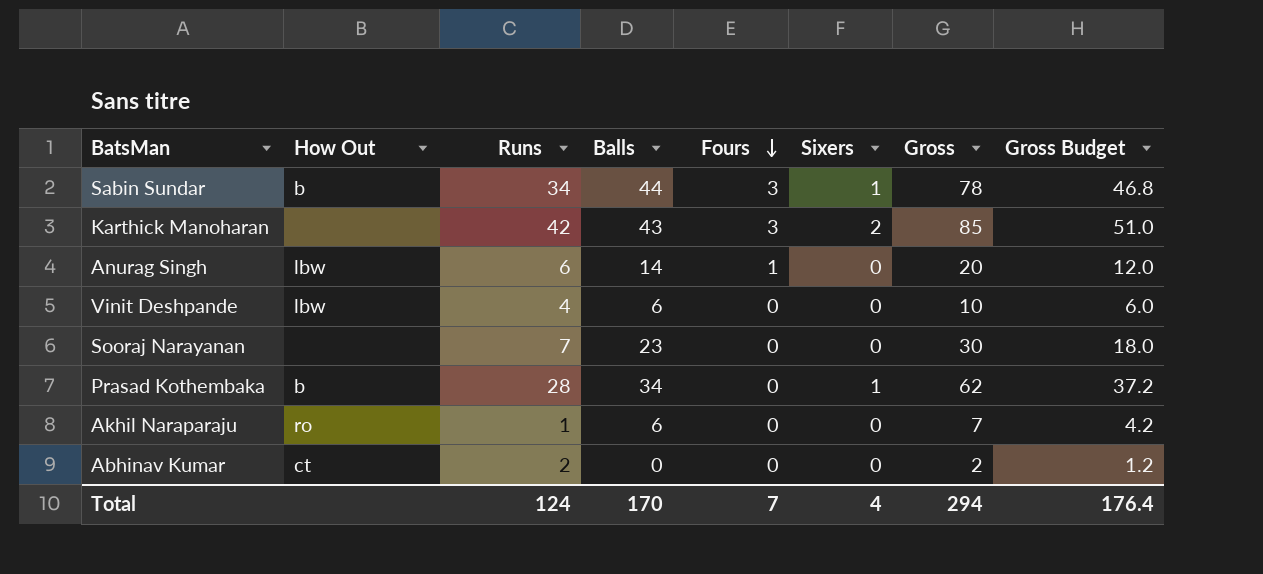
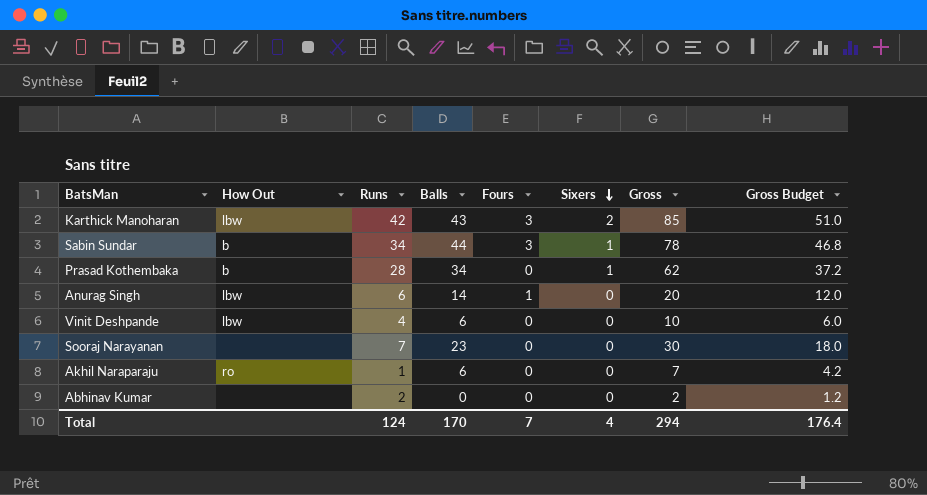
row order: Fours descending -> Sixers descending
Karthick Manoharan | How Out: none -> lbw
Abhinav Kumar | How Out: ct -> none

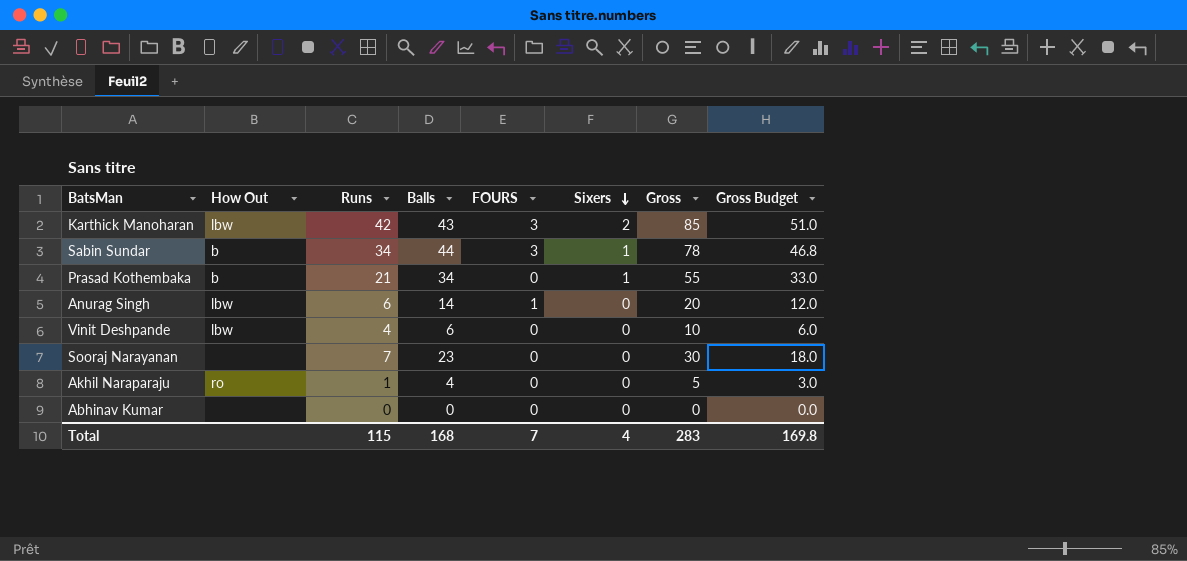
column name: Fours -> FOURS
Prasad Kothembaka | Runs: 28 -> 21
Prasad Kothembaka | Gross: 62 -> 55
Prasad Kothembaka | Gross Budget: 37.2 -> 33.0
Akhil Naraparaju | Balls: 6 -> 4
Akhil Naraparaju | Gross: 7 -> 5
Akhil Naraparaju | Gross Budget: 4.2 -> 3.0
Abhinav Kumar | Runs: 2 -> 0
Abhinav Kumar | Gross: 2 -> 0
Abhinav Kumar | Gross Budget: 1.2 -> 0.0
Total | Runs: 124 -> 115
Total | Balls: 170 -> 168
Total | Gross: 294 -> 283
Total | Gross Budget: 176.4 -> 169.8

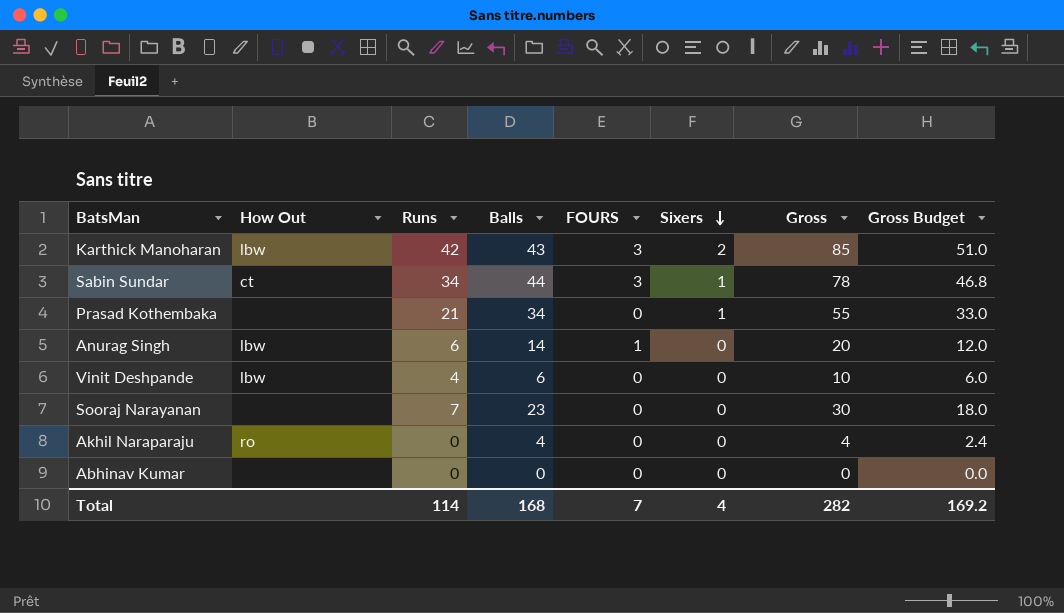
Sabin Sundar | How Out: b -> ct
Prasad Kothembaka | How Out: b -> none
Akhil Naraparaju | Runs: 1 -> 0
Akhil Naraparaju | Gross: 5 -> 4
Akhil Naraparaju | Gross Budget: 3.0 -> 2.4
Total | Runs: 115 -> 114
Total | Gross: 283 -> 282
Total | Gross Budget: 169.8 -> 169.2

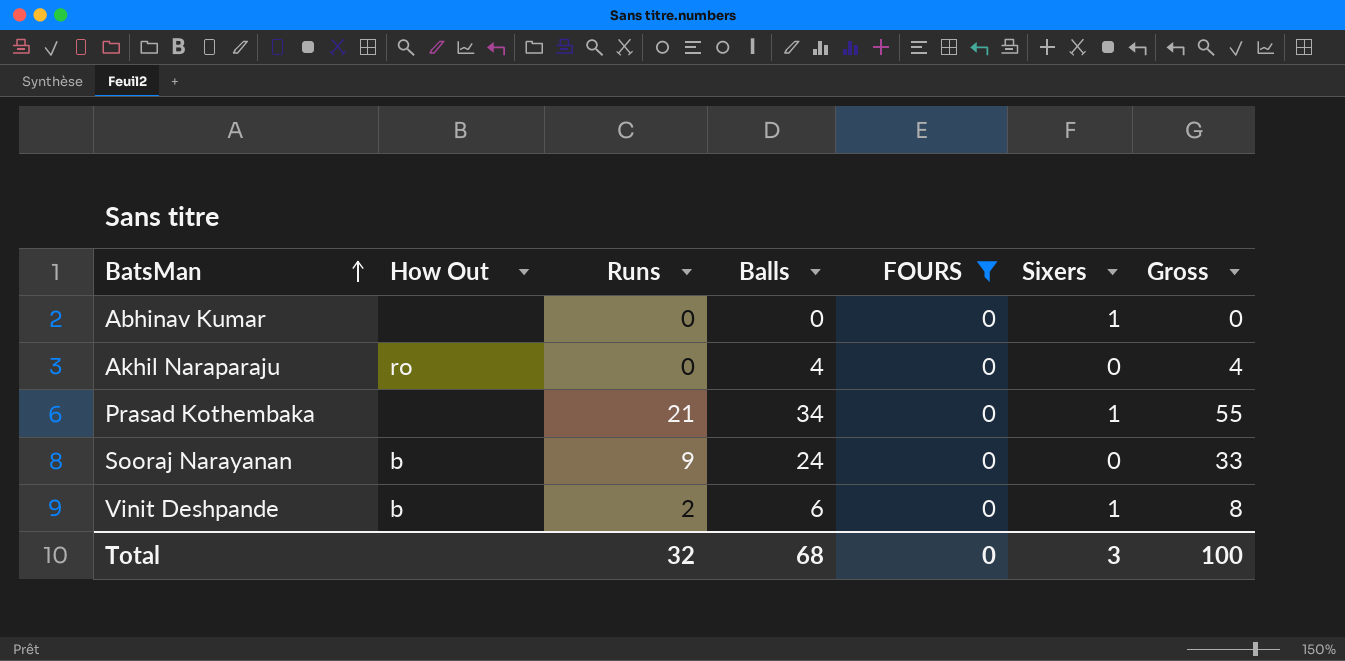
filter: none -> FOURS = 0
row order: Sixers descending -> BatsMan ascending
column Gross Budget | formula: [Gross] * 0.6 -> none
Abhinav Kumar | Sixers: 0 -> 1
Sooraj Narayanan | How Out: none -> b
Sooraj Narayanan | Runs: 7 -> 9
Sooraj Narayanan | Balls: 23 -> 24
Sooraj Narayanan | Gross: 30 -> 33
Vinit Deshpande | How Out: lbw -> b
Vinit Deshpande | Runs: 4 -> 2
Vinit Deshpande | Sixers: 0 -> 1
Vinit Deshpande | Gross: 10 -> 8
Total | Runs: 114 -> 32
Total | Balls: 168 -> 68
Total | FOURS: 7 -> 0
Total | Sixers: 4 -> 3
Total | Gross: 282 -> 100

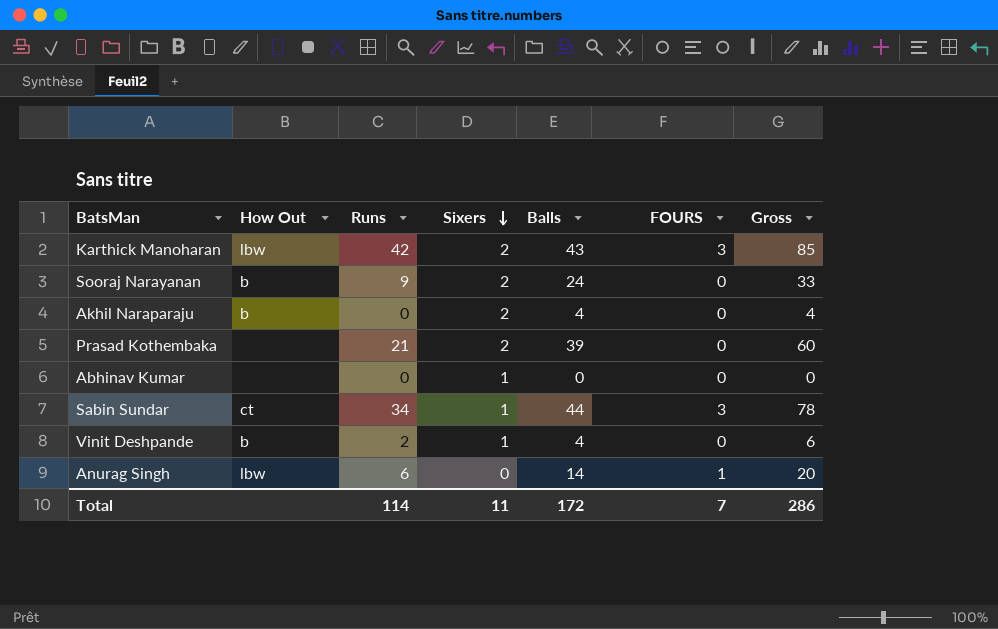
filter: FOURS = 0 -> none
row order: BatsMan ascending -> Sixers descending
column Sixers | position: 6 -> 4
Sooraj Narayanan | Sixers: 0 -> 2
Akhil Naraparaju | How Out: ro -> b
Akhil Naraparaju | Sixers: 0 -> 2
Prasad Kothembaka | Sixers: 1 -> 2
Prasad Kothembaka | Balls: 34 -> 39
Prasad Kothembaka | Gross: 55 -> 60
Vinit Deshpande | Balls: 6 -> 4
Vinit Deshpande | Gross: 8 -> 6
Total | Runs: 32 -> 114
Total | Sixers: 3 -> 11
Total | Balls: 68 -> 172
Total | FOURS: 0 -> 7
Total | Gross: 100 -> 286

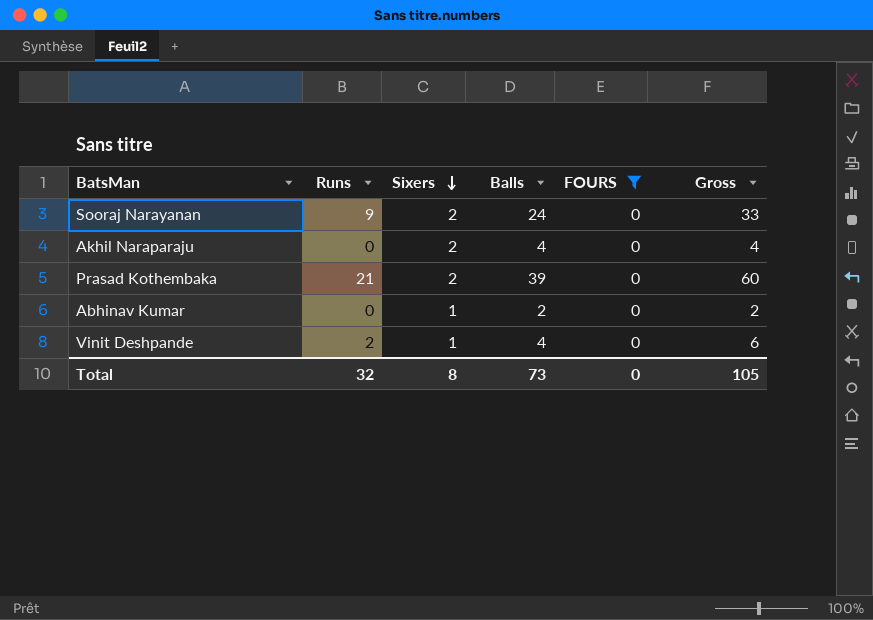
filter: none -> FOURS = 0
column How Out | position: 2 -> none
Abhinav Kumar | Balls: 0 -> 2
Abhinav Kumar | Gross: 0 -> 2
Total | Runs: 114 -> 32
Total | Sixers: 11 -> 8
Total | Balls: 172 -> 73
Total | FOURS: 7 -> 0
Total | Gross: 286 -> 105

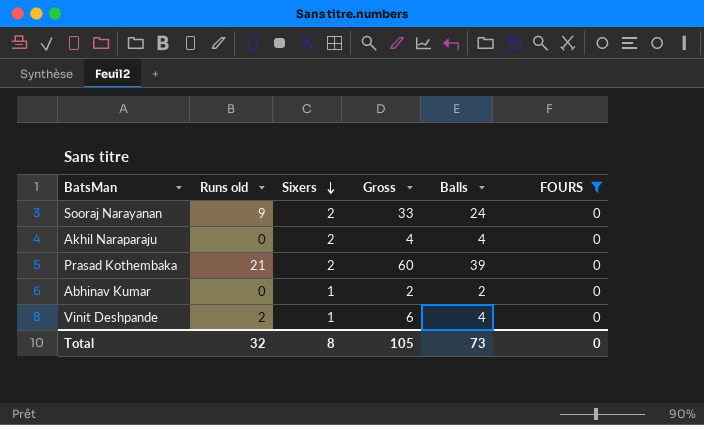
column name: Runs -> Runs old
column Gross | position: 6 -> 4

